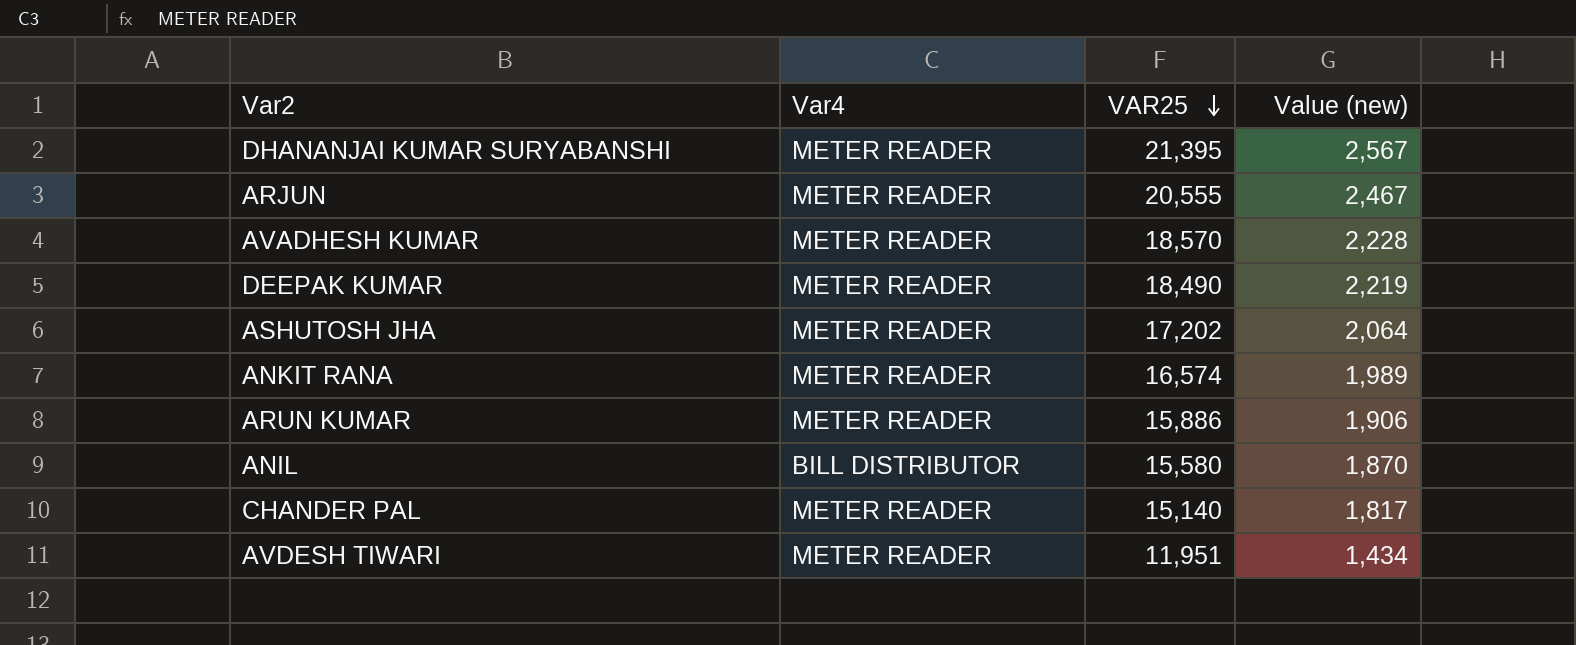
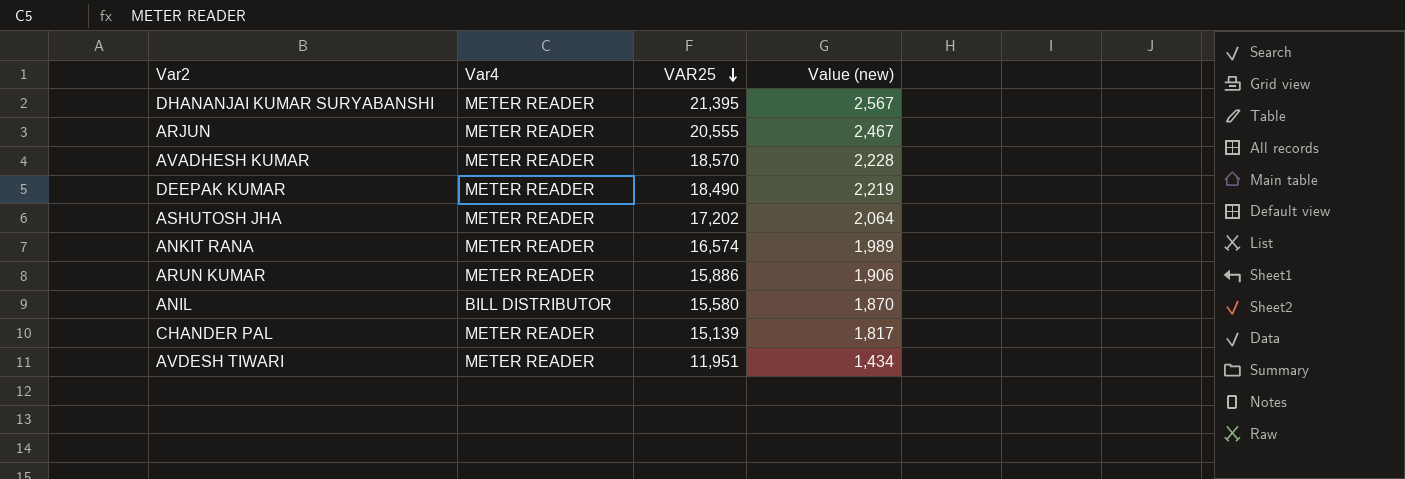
CHANDER PAL | VAR25: 15,140 -> 15,139

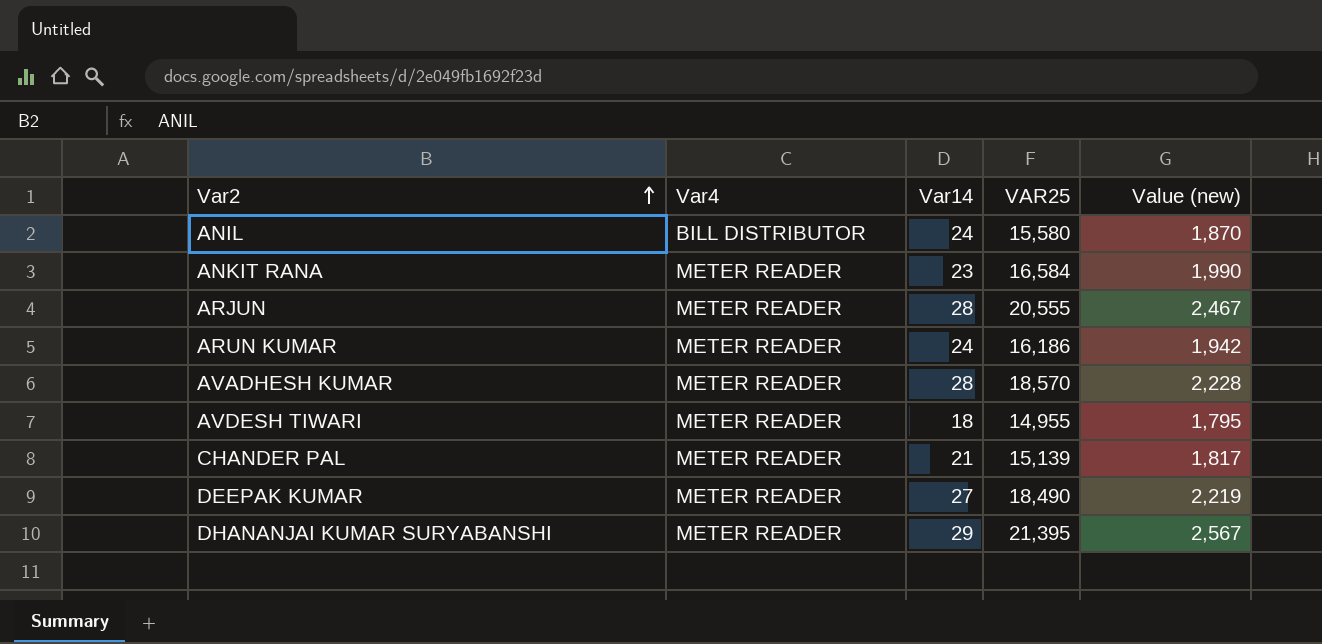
row order: VAR25 descending -> Var2 ascending
column Var14 | position: none -> 3
row ASHUTOSH JHA: METER READER | 17,202 | 2,064 -> none
ANKIT RANA | VAR25: 16,574 -> 16,584
ANKIT RANA | Value (new): 1,989 -> 1,990
ARUN KUMAR | VAR25: 15,886 -> 16,186
ARUN KUMAR | Value (new): 1,906 -> 1,942
AVDESH TIWARI | VAR25: 11,951 -> 14,955
AVDESH TIWARI | Value (new): 1,434 -> 1,795

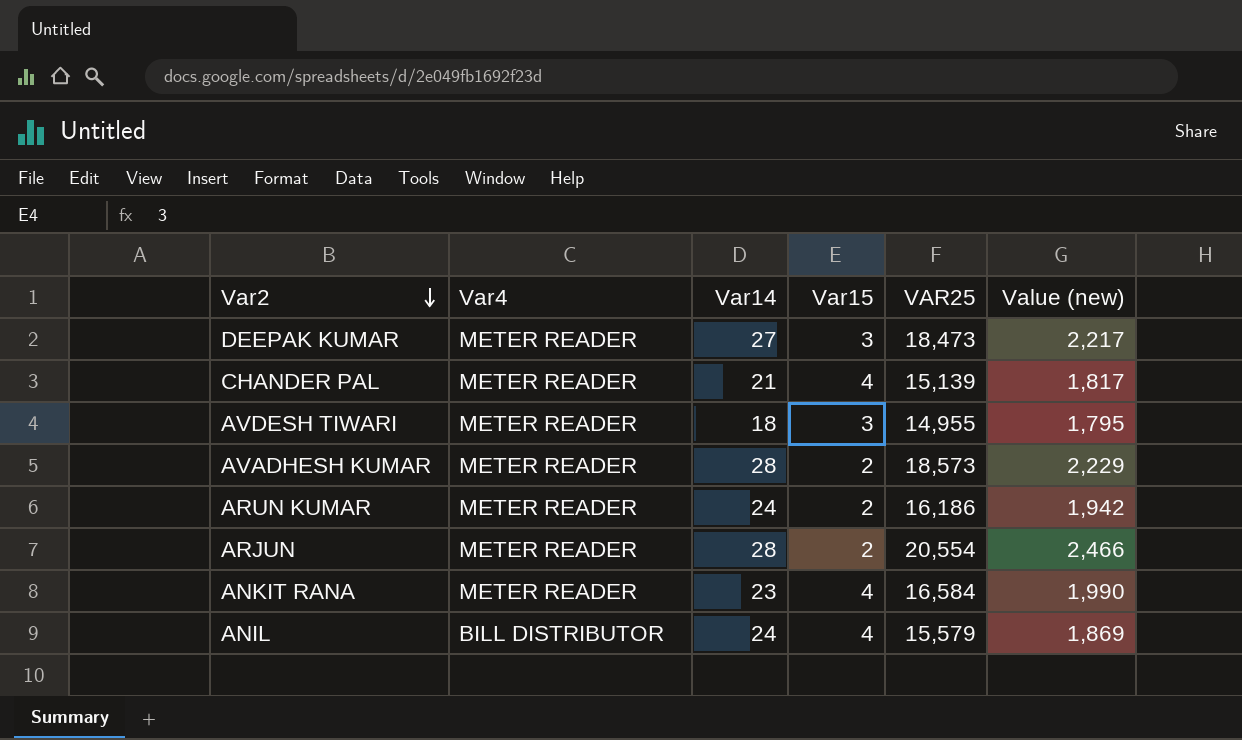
row order: Var2 ascending -> Var2 descending
column Var15 | position: none -> 4
row DHANANJAI KUMAR SURYABANSHI: METER READER | 29 | 21,395 | 2,567 -> none
DEEPAK KUMAR | VAR25: 18,490 -> 18,473
DEEPAK KUMAR | Value (new): 2,219 -> 2,217
AVADHESH KUMAR | VAR25: 18,570 -> 18,573
AVADHESH KUMAR | Value (new): 2,228 -> 2,229
ARJUN | VAR25: 20,555 -> 20,554
ARJUN | Value (new): 2,467 -> 2,466
ANIL | VAR25: 15,580 -> 15,579
ANIL | Value (new): 1,870 -> 1,869

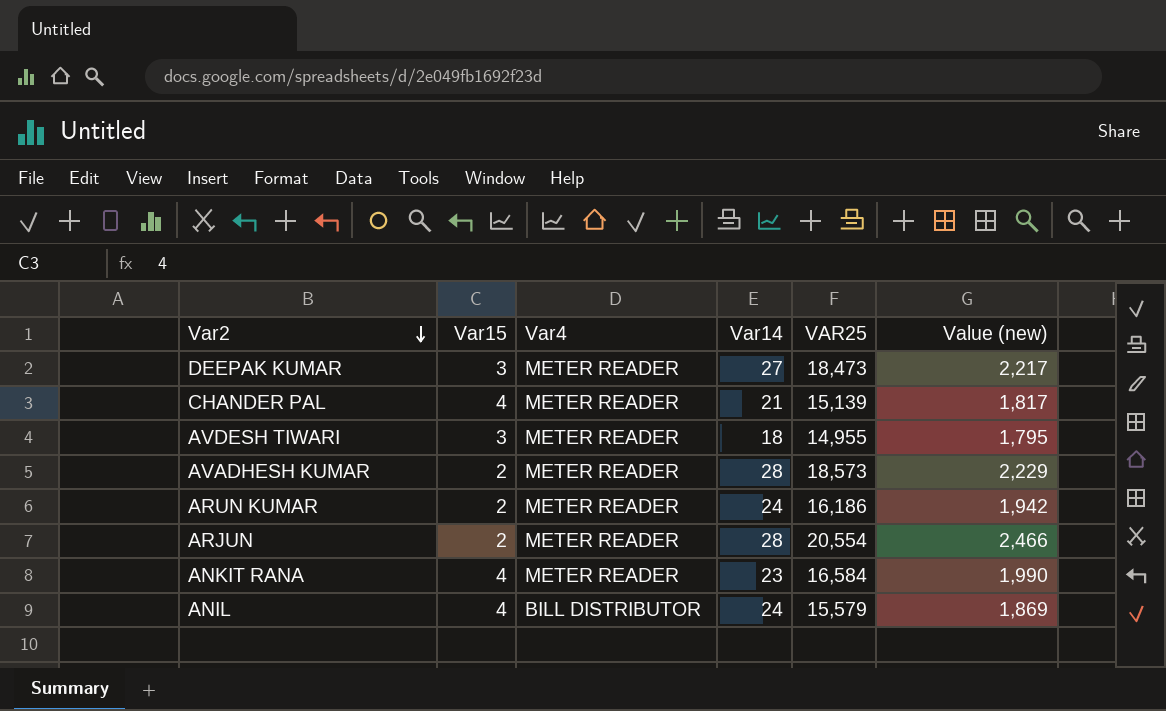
column Var15 | position: 4 -> 2

